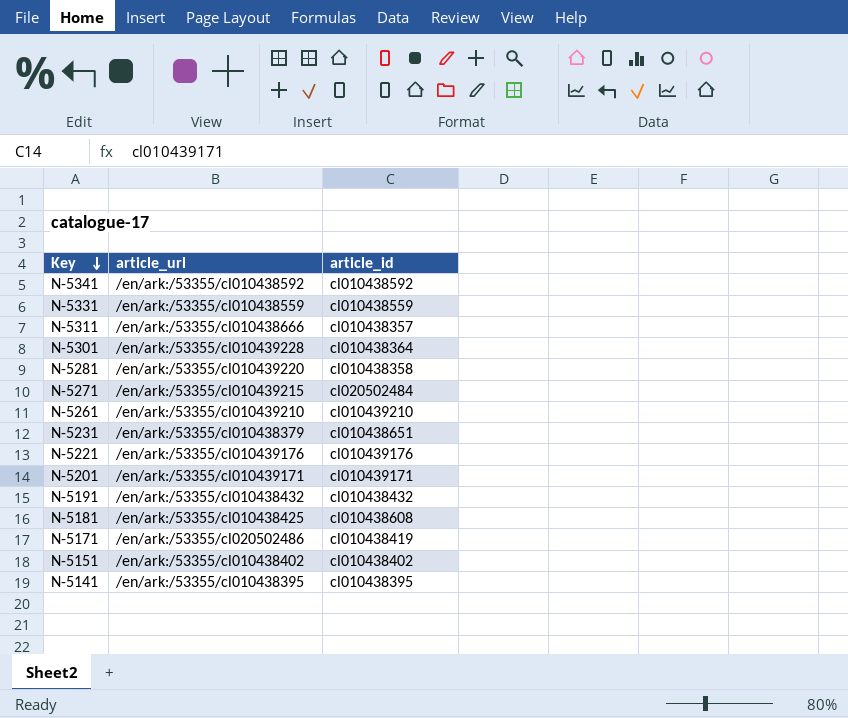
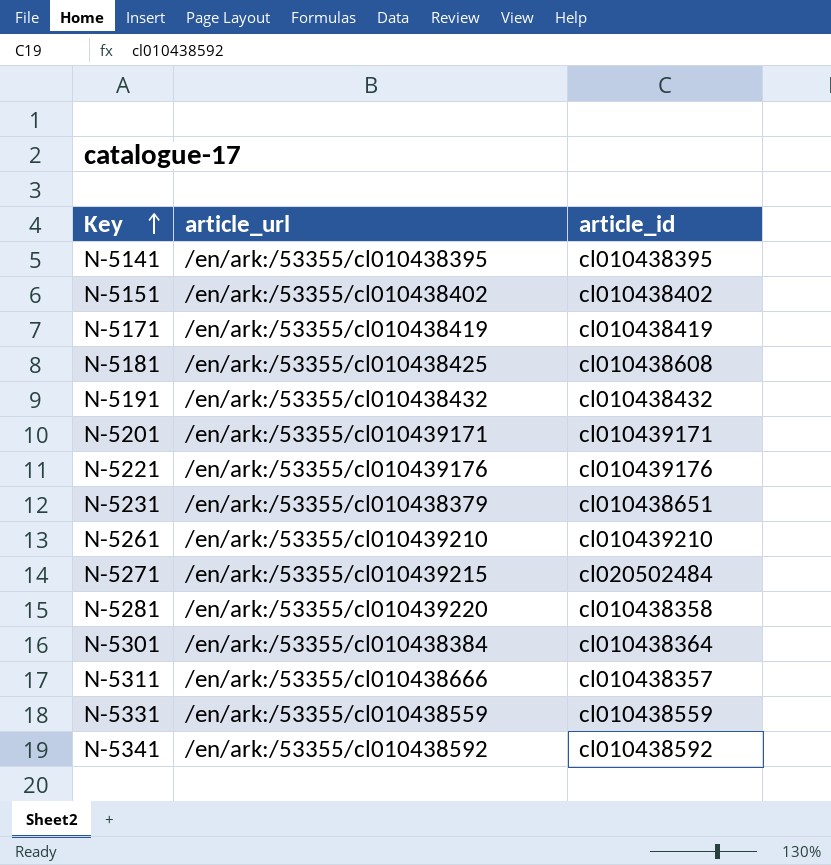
row order: Key descending -> Key ascending
N-5171 | article_url: /en/ark:/53355/cl020502486 -> /en/ark:/53355/cl010438419
N-5301 | article_url: /en/ark:/53355/cl010439228 -> /en/ark:/53355/cl010438384

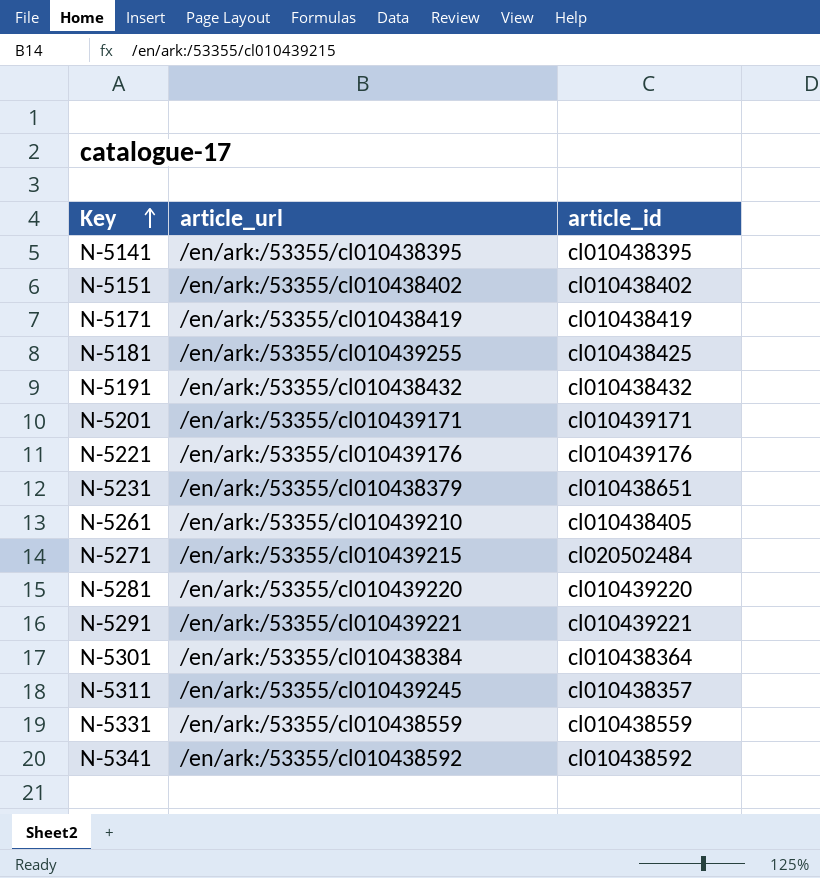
N-5181 | article_url: /en/ark:/53355/cl010438425 -> /en/ark:/53355/cl010439255
N-5181 | article_id: cl010438608 -> cl010438425
N-5261 | article_id: cl010439210 -> cl010438405
N-5281 | article_id: cl010438358 -> cl010439220
row N-5291: none -> /en/ark:/53355/cl010439221 | cl010439221
N-5311 | article_url: /en/ark:/53355/cl010438666 -> /en/ark:/53355/cl010439245

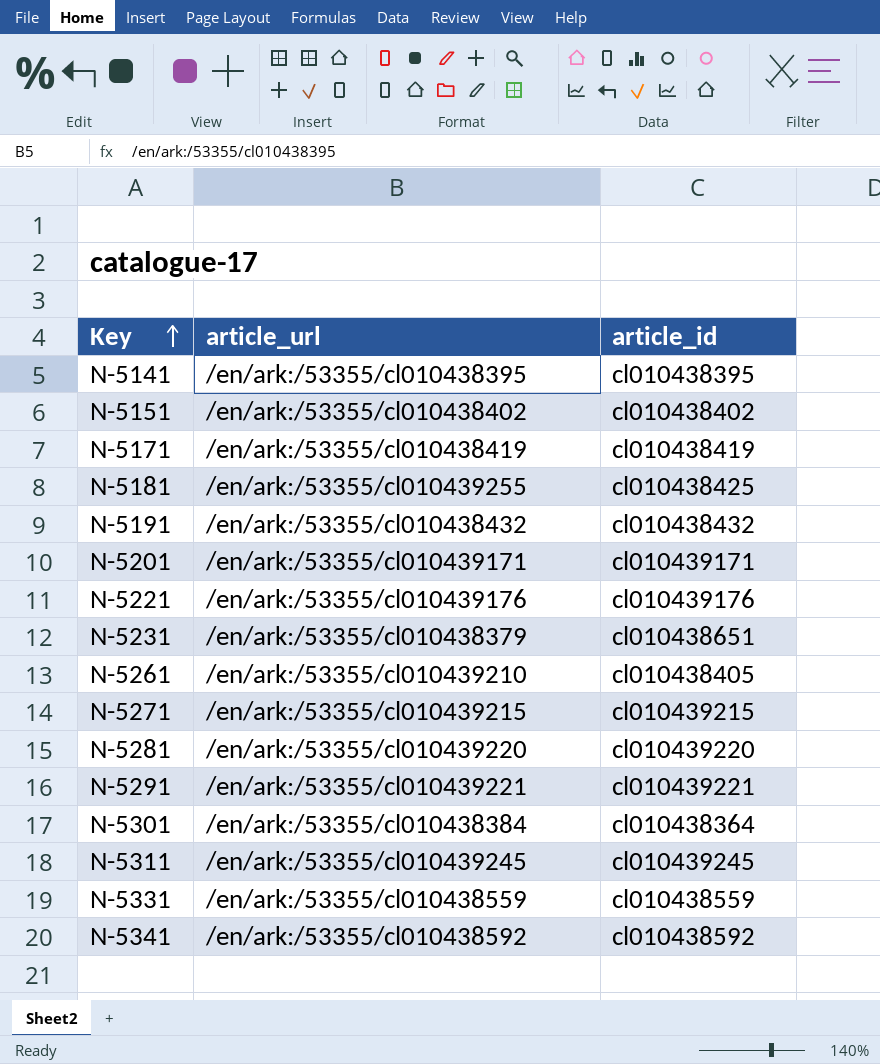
N-5271 | article_id: cl020502484 -> cl010439215
N-5311 | article_id: cl010438357 -> cl010439245

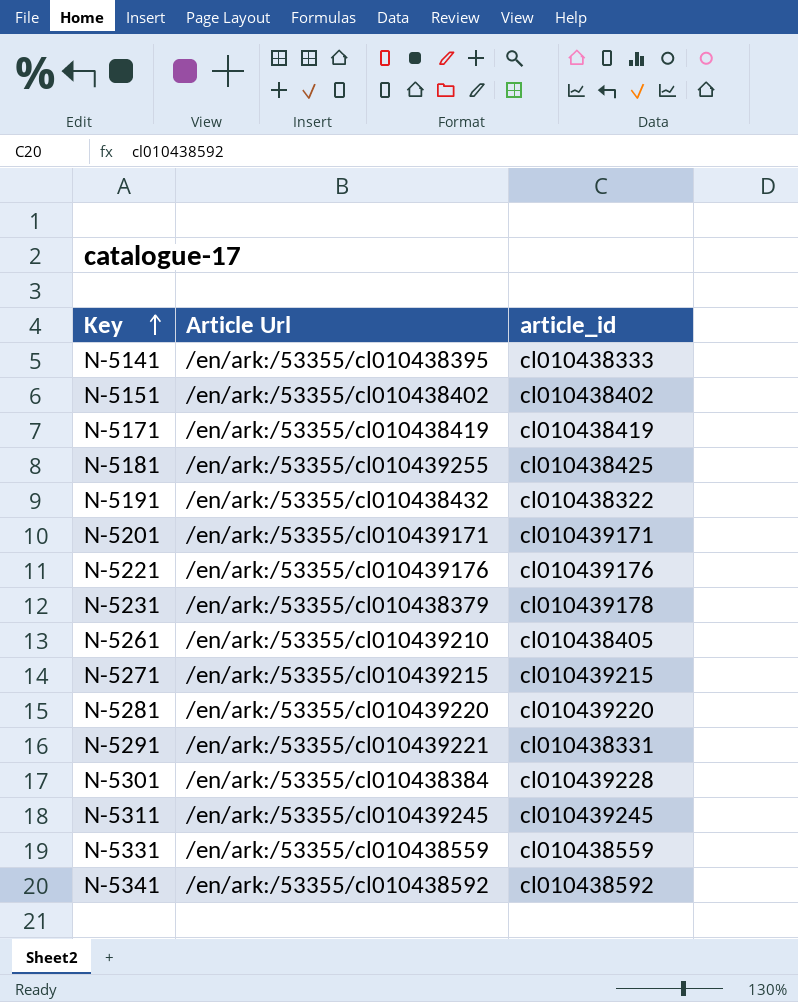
column name: article_url -> Article Url
N-5141 | article_id: cl010438395 -> cl010438333
N-5191 | article_id: cl010438432 -> cl010438322
N-5231 | article_id: cl010438651 -> cl010439178
N-5291 | article_id: cl010439221 -> cl010438331
N-5301 | article_id: cl010438364 -> cl010439228

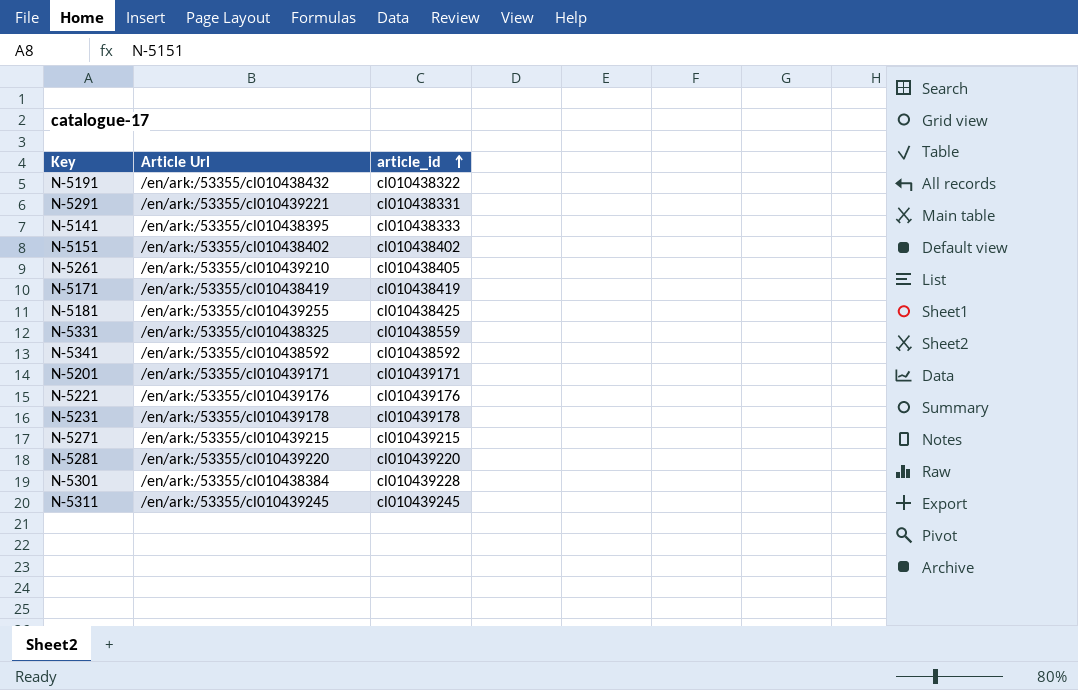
row order: Key ascending -> article_id ascending
N-5331 | Article Url: /en/ark:/53355/cl010438559 -> /en/ark:/53355/cl010438325
N-5231 | Article Url: /en/ark:/53355/cl010438379 -> /en/ark:/53355/cl010439178

